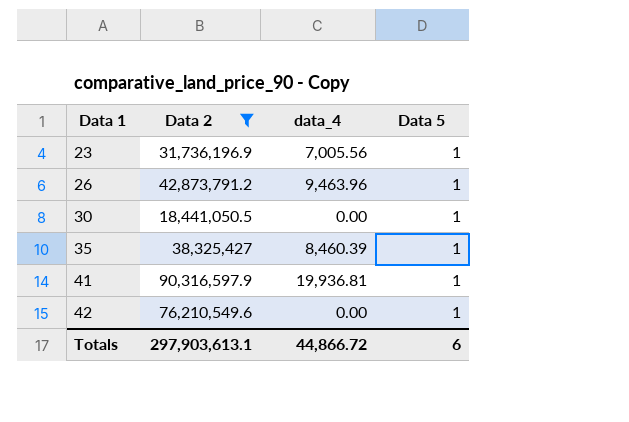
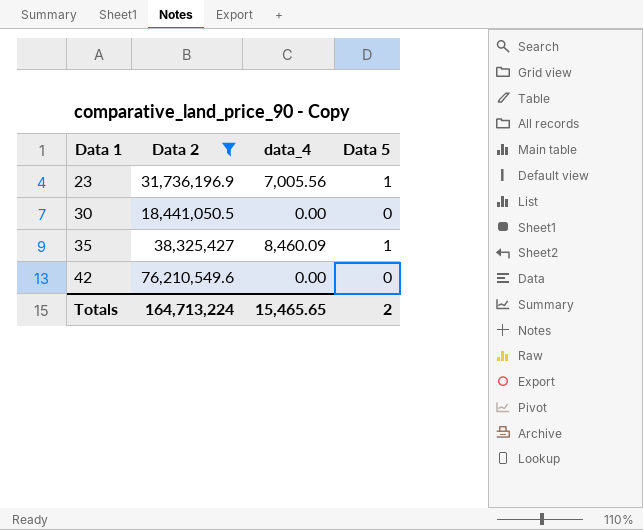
row 26: 42,873,791.2 | 9,463.96 | 1 -> none
row 41: 90,316,597.9 | 19,936.81 | 1 -> none
30 | Data 5: 1 -> 0
35 | data_4: 8,460.39 -> 8,460.09
42 | Data 5: 1 -> 0
Totals | Data 2: 297,903,613.1 -> 164,713,224
Totals | data_4: 44,866.72 -> 15,465.65
Totals | Data 5: 6 -> 2

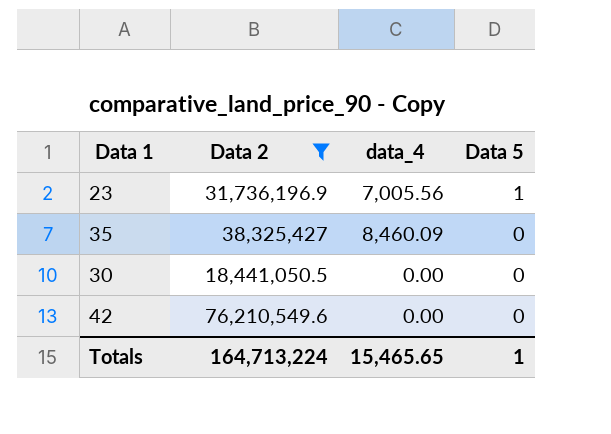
row order: Data 1 ascending -> Data 5 descending
35 | Data 5: 1 -> 0
Totals | Data 5: 2 -> 1

